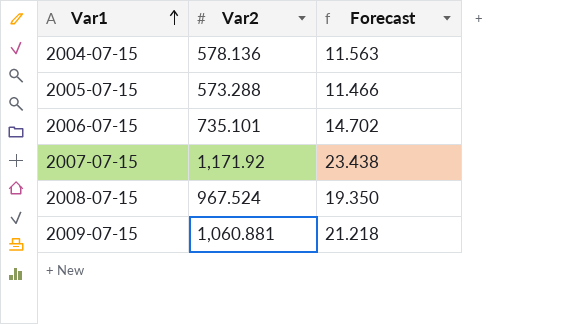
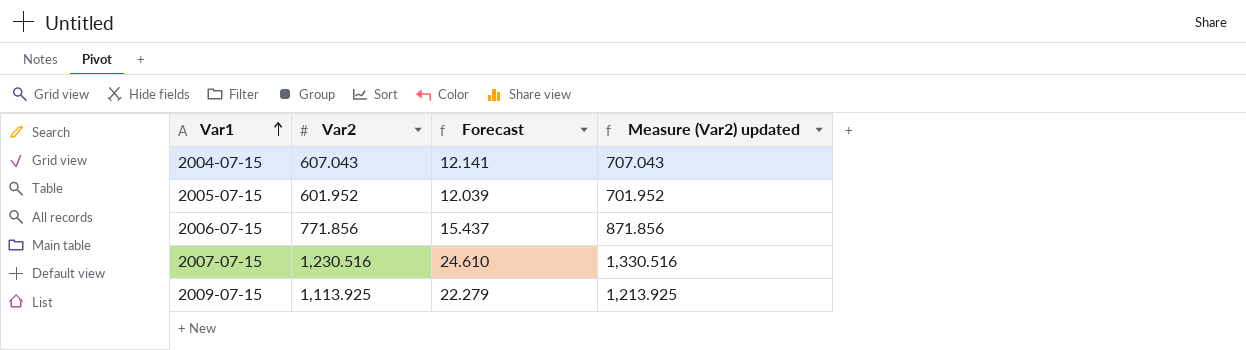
column Measure (Var2) updated | formula: none -> [Var2] + 100
row 2008-07-15: 967.524 | 19.350 -> none
2004-07-15 | Var2: 578.136 -> 607.043
2004-07-15 | Forecast: 11.563 -> 12.141
2005-07-15 | Var2: 573.288 -> 601.952
2005-07-15 | Forecast: 11.466 -> 12.039
2006-07-15 | Var2: 735.101 -> 771.856
2006-07-15 | Forecast: 14.702 -> 15.437
2007-07-15 | Var2: 1,171.92 -> 1,230.516
2007-07-15 | Forecast: 23.438 -> 24.610
2009-07-15 | Var2: 1,060.881 -> 1,113.925
2009-07-15 | Forecast: 21.218 -> 22.279

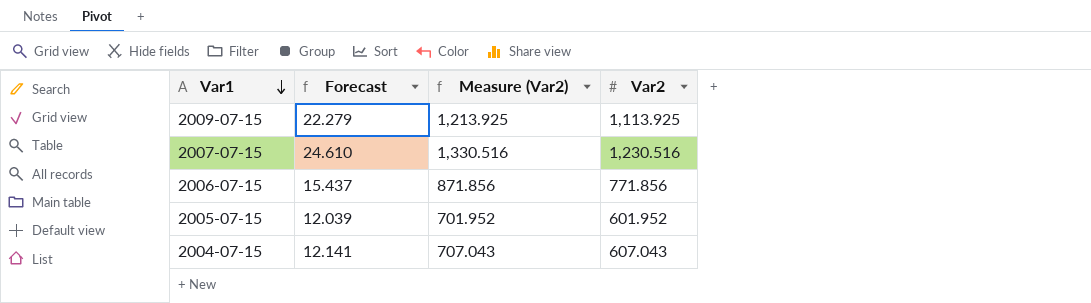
row order: Var1 ascending -> Var1 descending
column name: Measure (Var2) updated -> Measure (Var2)
column Var2 | position: 2 -> 4

